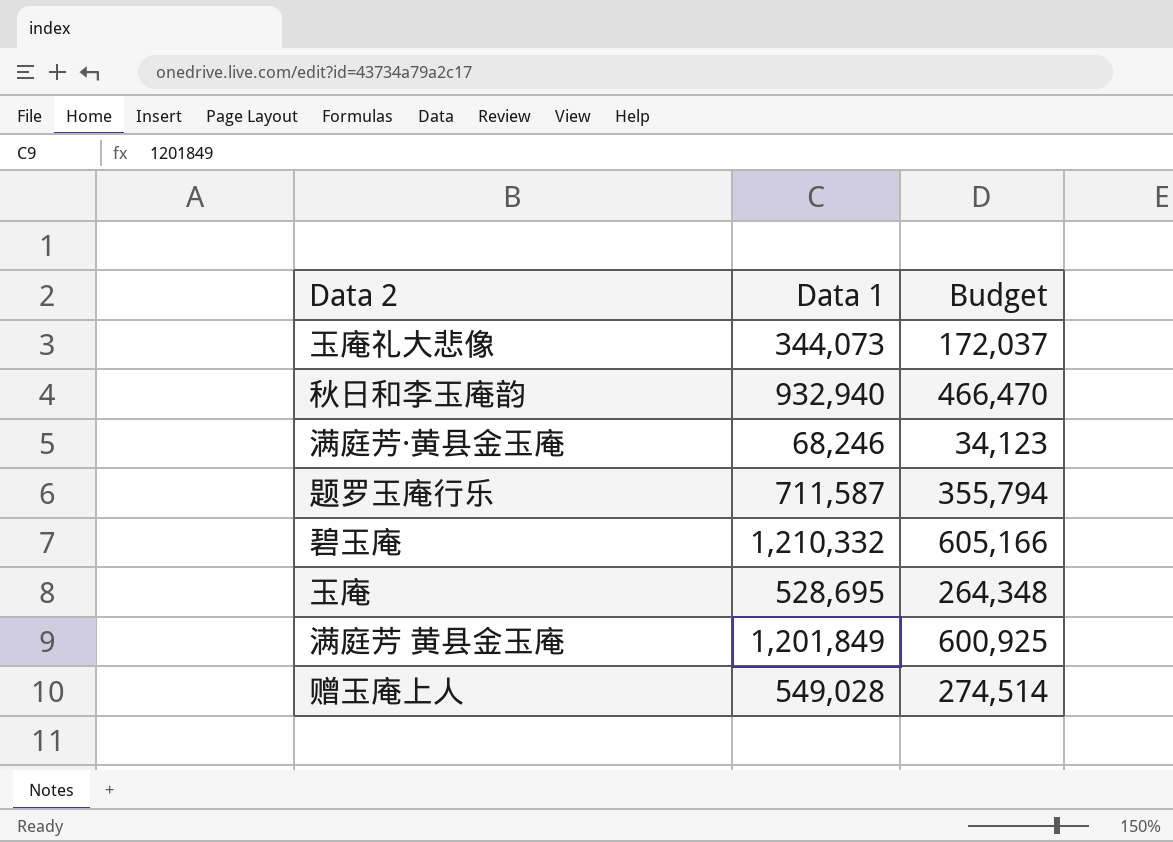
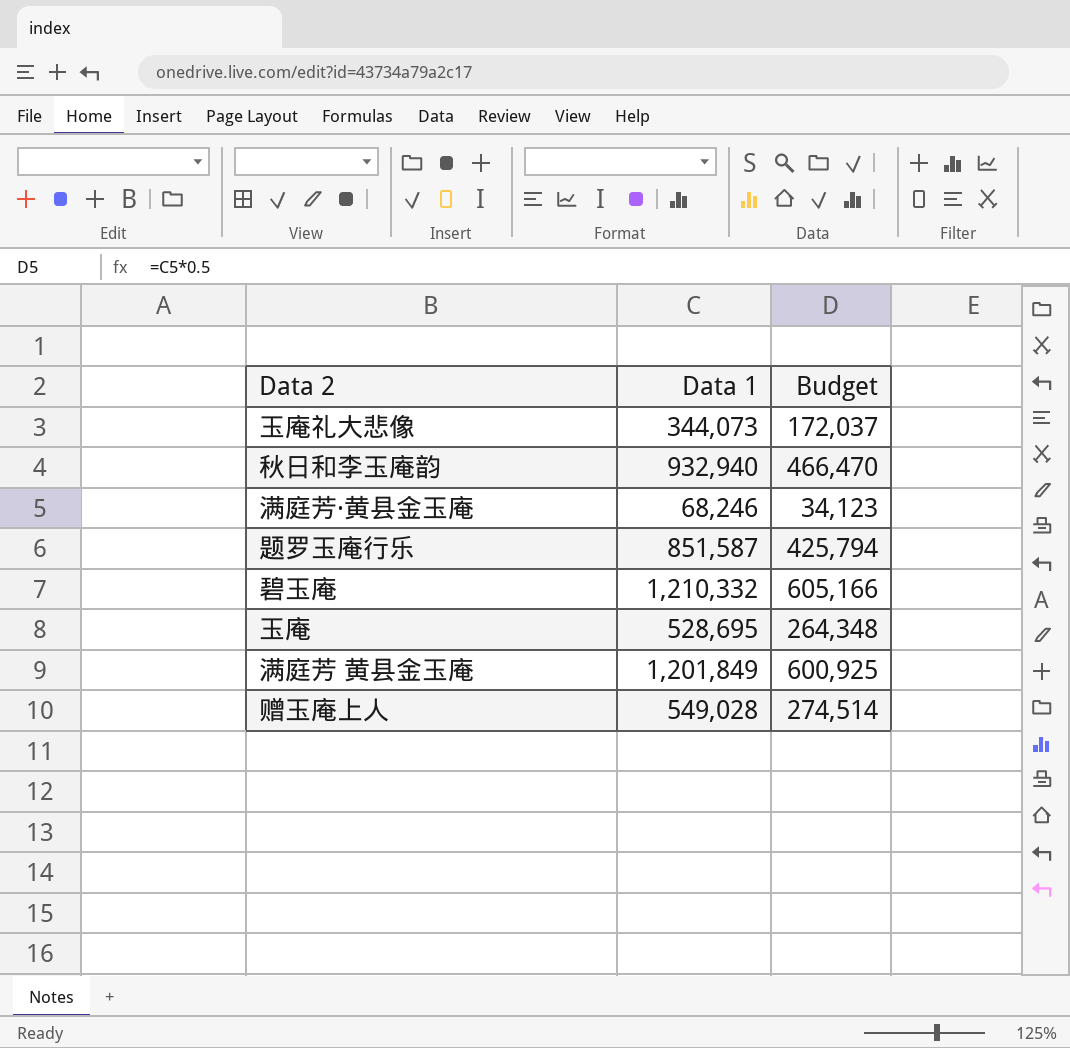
题罗玉庵行乐 | Data 1: 711,587 -> 851,587
题罗玉庵行乐 | Budget: 355,794 -> 425,794

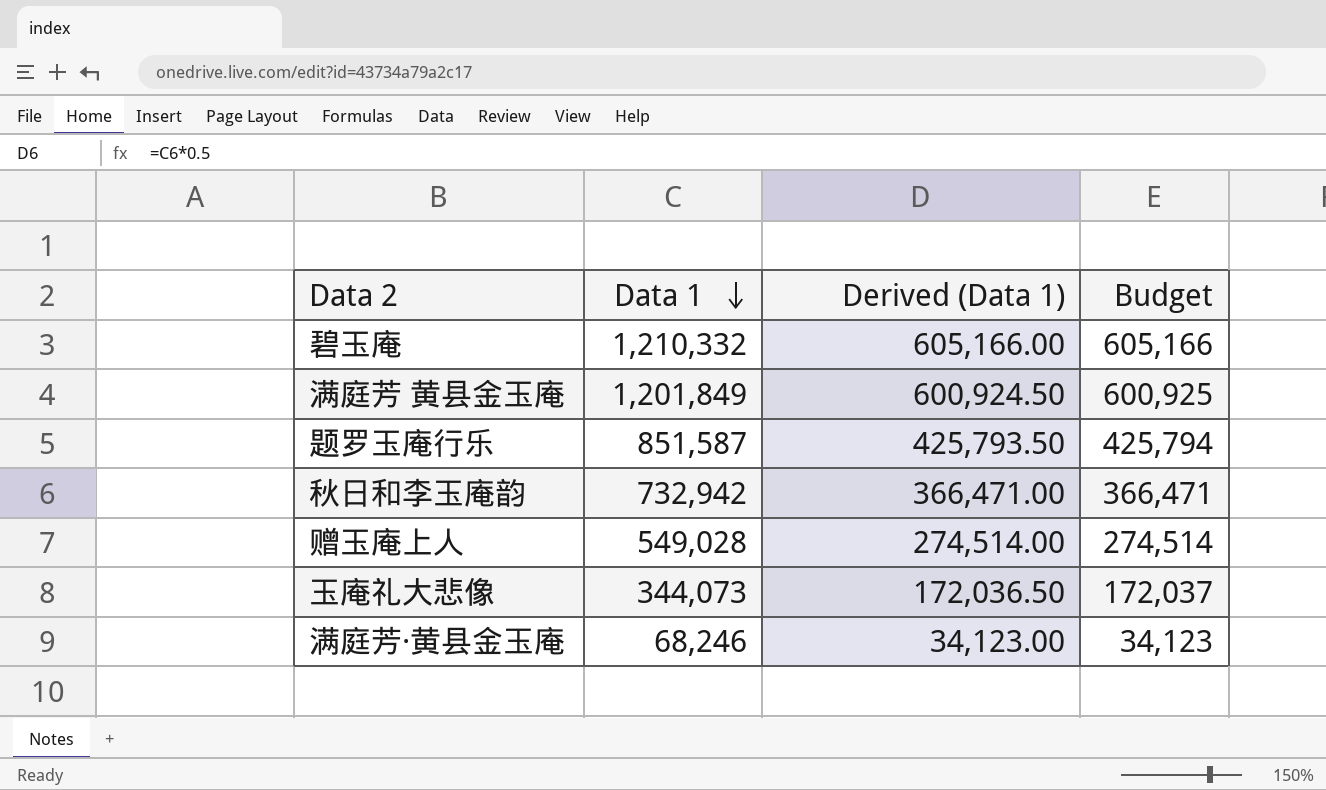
row order: none -> Data 1 descending
column Derived (Data 1) | formula: none -> [Data 1] * 0.5
row 玉庵: 528,695 | 264,348 -> none
秋日和李玉庵韵 | Data 1: 932,940 -> 732,942
秋日和李玉庵韵 | Budget: 466,470 -> 366,471

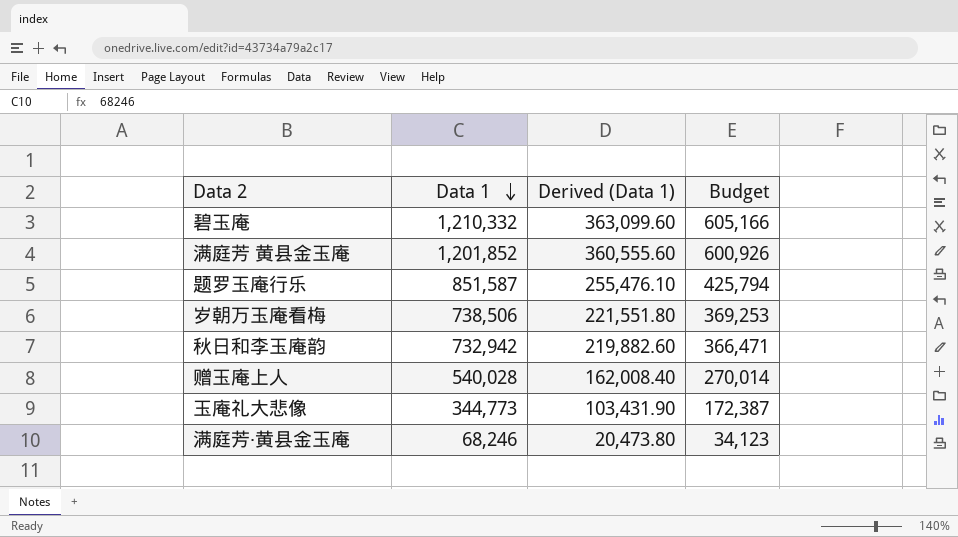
column Derived (Data 1) | formula: [Data 1] * 0.5 -> [Data 1] * 0.3
满庭芳 黄县金玉庵 | Data 1: 1,201,849 -> 1,201,852
满庭芳 黄县金玉庵 | Budget: 600,925 -> 600,926
row 岁朝万玉庵看梅: none -> 738,506 | 221,551.80 | 369,253
赠玉庵上人 | Data 1: 549,028 -> 540,028
赠玉庵上人 | Budget: 274,514 -> 270,014
玉庵礼大悲像 | Data 1: 344,073 -> 344,773
玉庵礼大悲像 | Budget: 172,037 -> 172,387

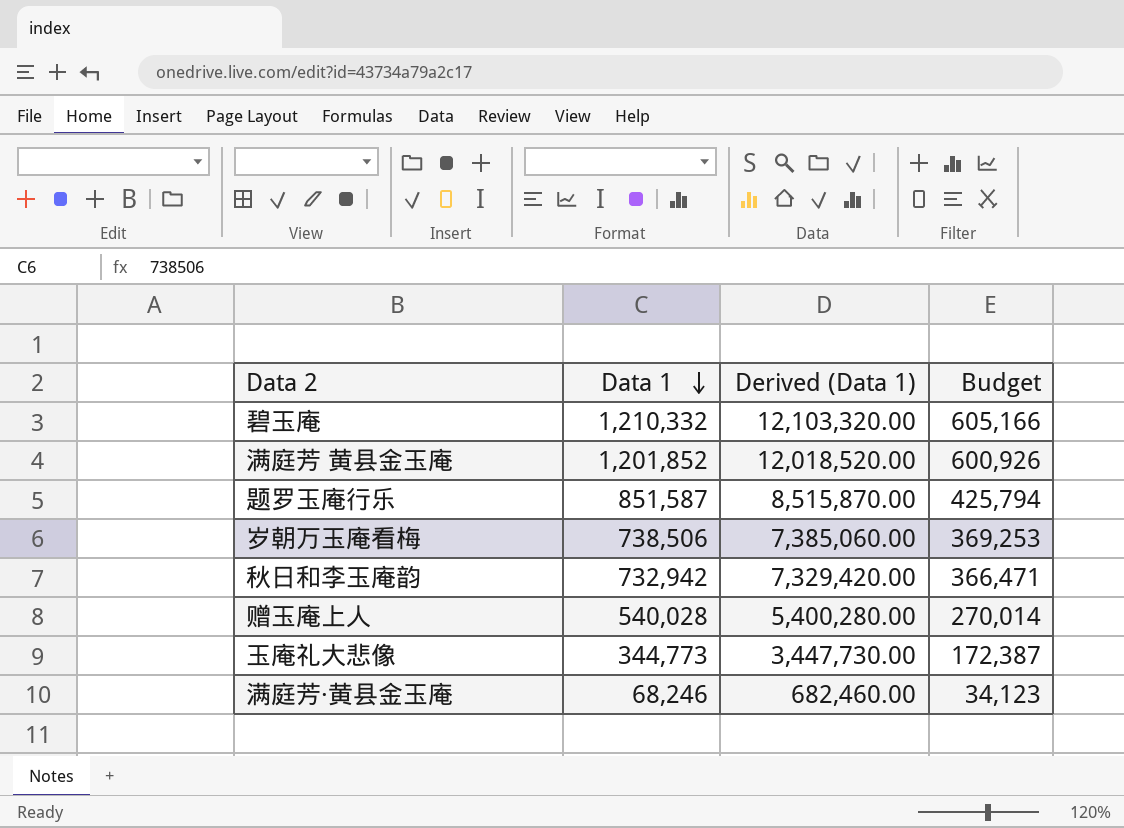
column Derived (Data 1) | formula: [Data 1] * 0.3 -> [Data 1] * 10

